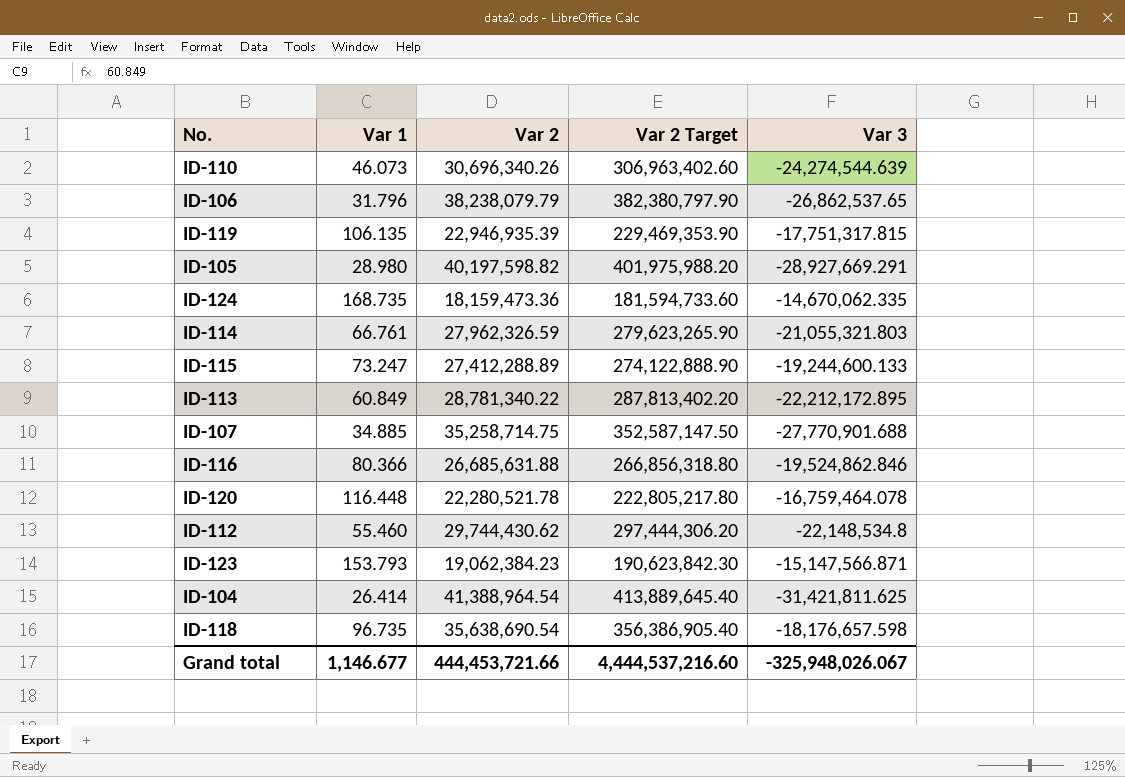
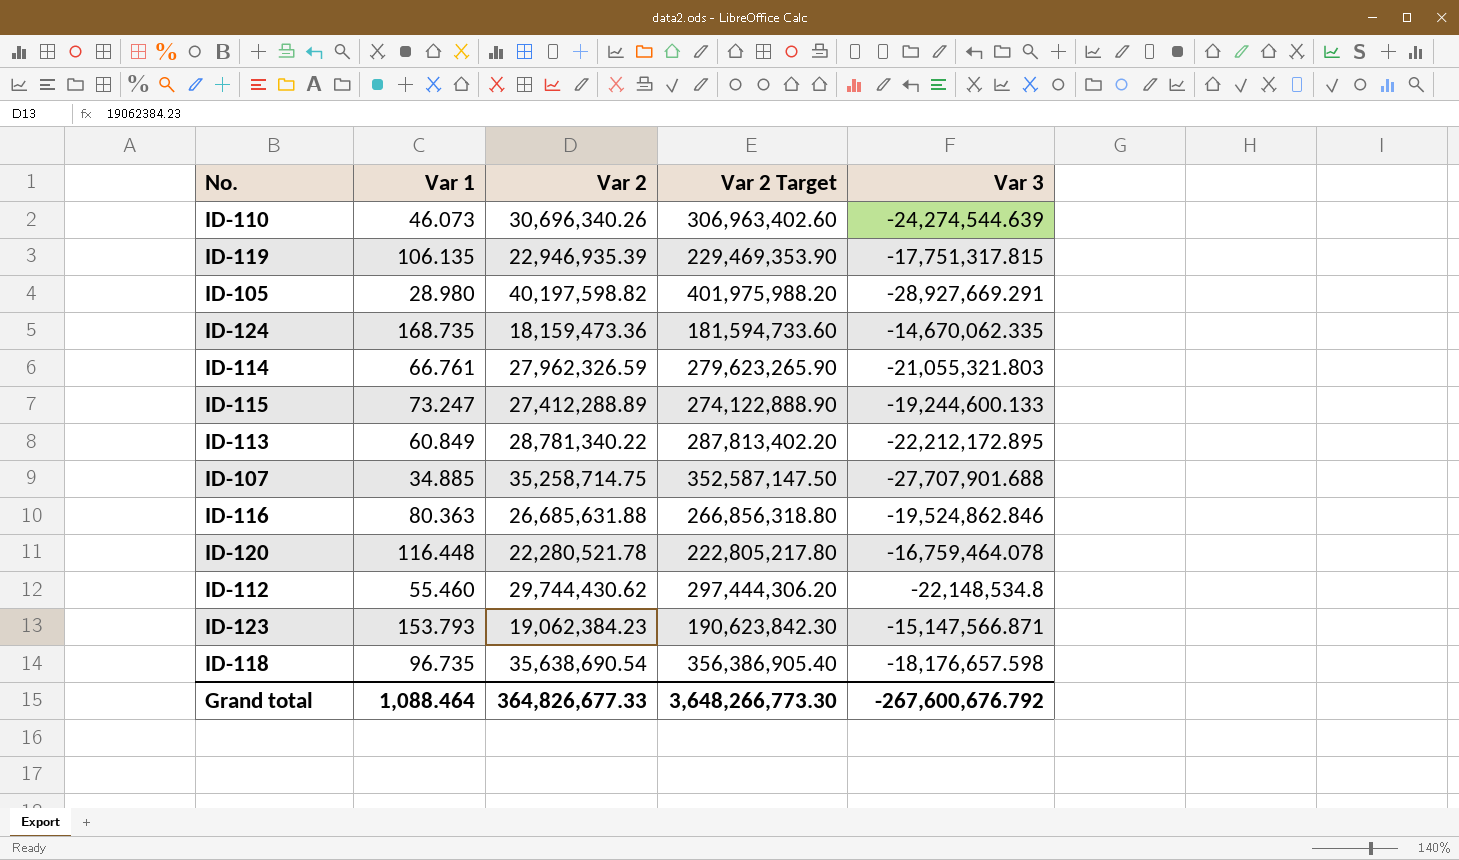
row ID-106: 31.796 | 38,238,079.79 | 382,380,797.90 | -26,862,537.65 -> none
row ID-104: 26.414 | 41,388,964.54 | 413,889,645.40 | -31,421,811.625 -> none
ID-107 | Var 3: -27,770,901.688 -> -27,707,901.688
ID-116 | Var 1: 80.366 -> 80.363
Grand total | Var 1: 1,146.677 -> 1,088.464
Grand total | Var 2: 444,453,721.66 -> 364,826,677.33
Grand total | Var 2 Target: 4,444,537,216.60 -> 3,648,266,773.30
Grand total | Var 3: -325,948,026.067 -> -267,600,676.792

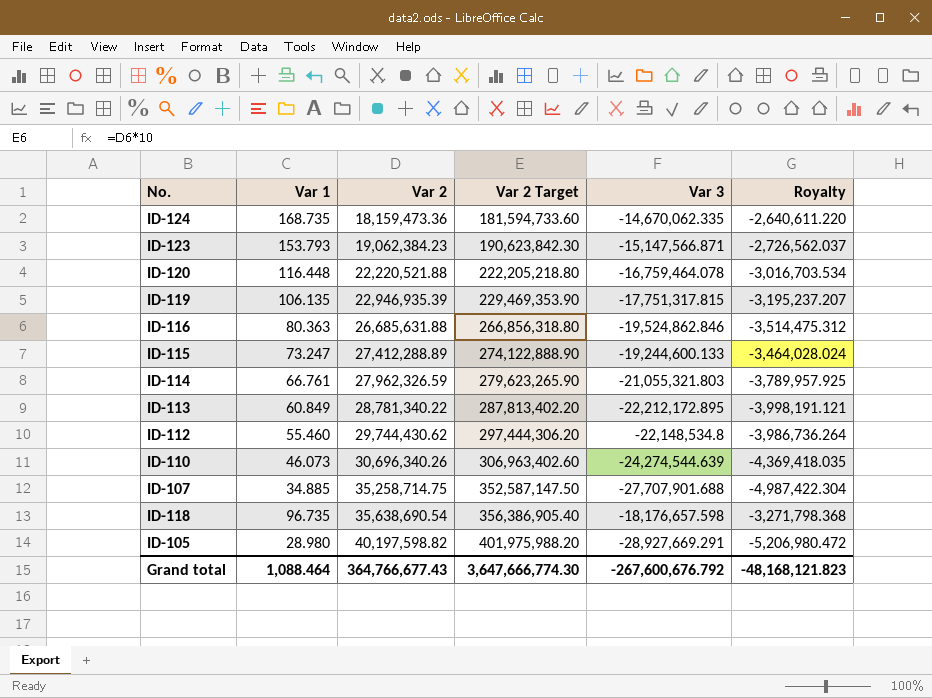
row order: none -> Var 2 ascending
column Royalty | formula: none -> [Var 3] * 0.18
ID-120 | Var 2: 22,280,521.78 -> 22,220,521.88
ID-120 | Var 2 Target: 222,805,217.80 -> 222,205,218.80
Grand total | Var 2: 364,826,677.33 -> 364,766,677.43
Grand total | Var 2 Target: 3,648,266,773.30 -> 3,647,666,774.30

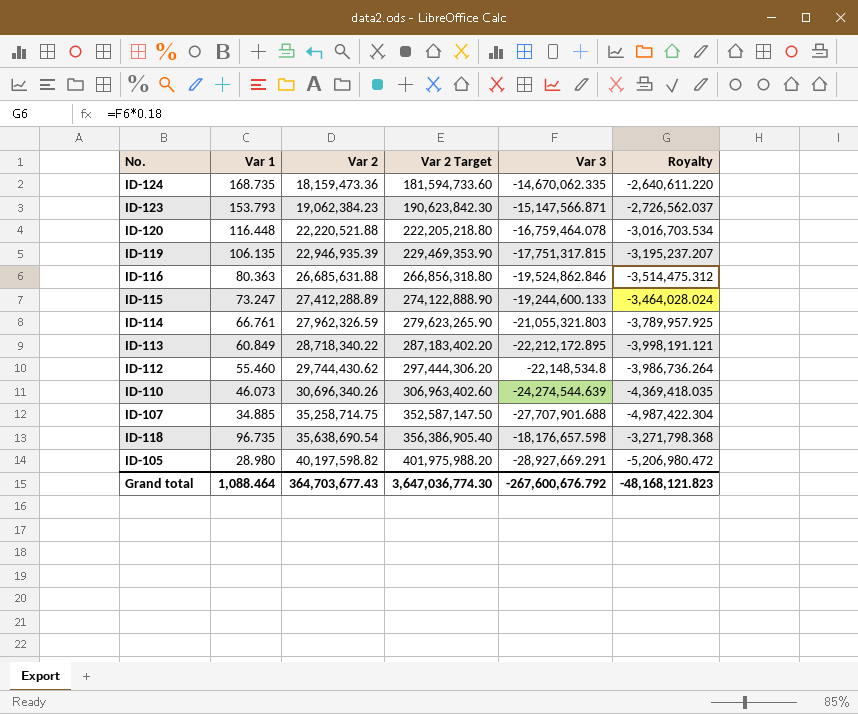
ID-113 | Var 2: 28,781,340.22 -> 28,718,340.22
ID-113 | Var 2 Target: 287,813,402.20 -> 287,183,402.20
Grand total | Var 2: 364,766,677.43 -> 364,703,677.43
Grand total | Var 2 Target: 3,647,666,774.30 -> 3,647,036,774.30

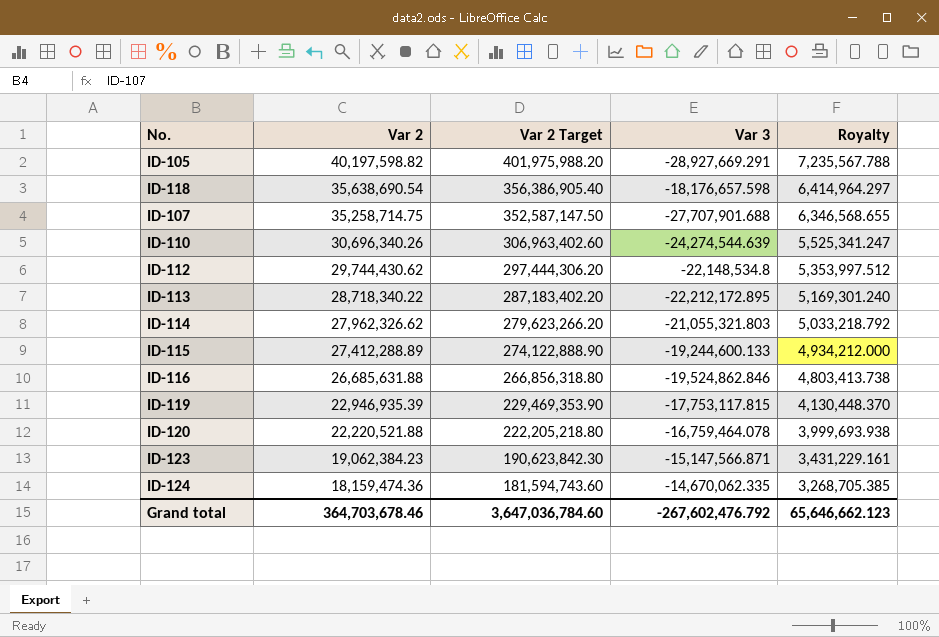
row order: Var 2 ascending -> Var 2 descending
column Var 1 | position: 2 -> none
column Royalty | formula: [Var 3] * 0.18 -> [Var 2] * 0.18
ID-114 | Var 2: 27,962,326.59 -> 27,962,326.62
ID-114 | Var 2 Target: 279,623,265.90 -> 279,623,266.20
ID-119 | Var 3: -17,751,317.815 -> -17,753,117.815
ID-124 | Var 2: 18,159,473.36 -> 18,159,474.36
ID-124 | Var 2 Target: 181,594,733.60 -> 181,594,743.60
Grand total | Var 2: 364,703,677.43 -> 364,703,678.46
Grand total | Var 2 Target: 3,647,036,774.30 -> 3,647,036,784.60
Grand total | Var 3: -267,600,676.792 -> -267,602,476.792
Grand total | Royalty: -48,168,121.823 -> 65,646,662.123

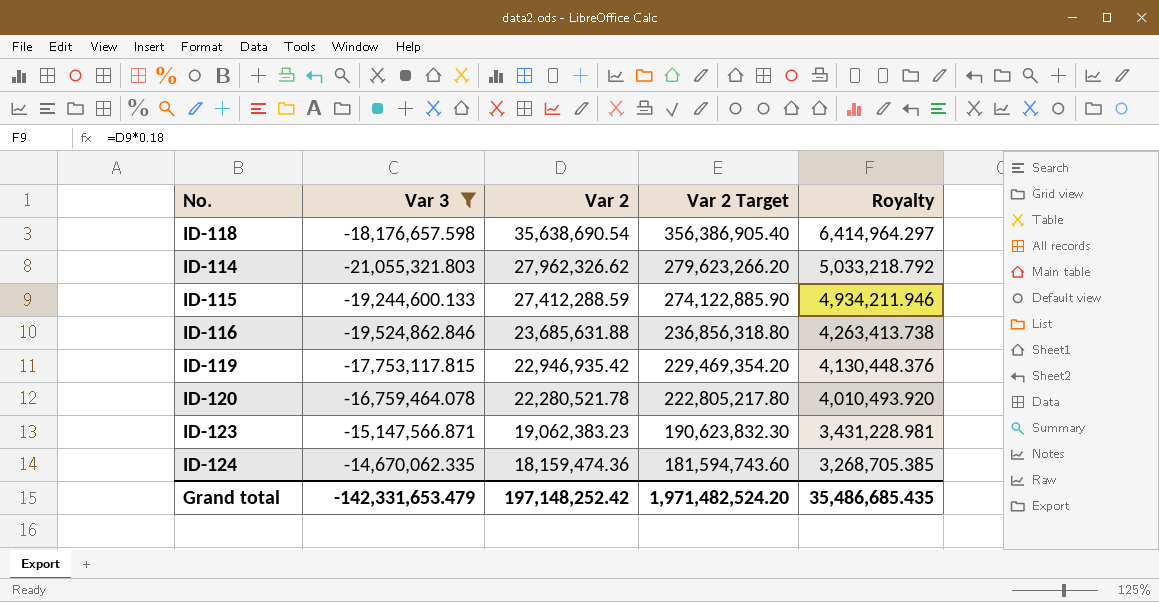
filter: none -> Var 3 >= -21,055,321.803
column Var 3 | position: 4 -> 2
ID-115 | Var 2: 27,412,288.89 -> 27,412,288.59
ID-115 | Var 2 Target: 274,122,888.90 -> 274,122,885.90
ID-115 | Royalty: 4,934,212.000 -> 4,934,211.946
ID-116 | Var 2: 26,685,631.88 -> 23,685,631.88
ID-116 | Var 2 Target: 266,856,318.80 -> 236,856,318.80
ID-116 | Royalty: 4,803,413.738 -> 4,263,413.738
ID-119 | Var 2: 22,946,935.39 -> 22,946,935.42
ID-119 | Var 2 Target: 229,469,353.90 -> 229,469,354.20
ID-119 | Royalty: 4,130,448.370 -> 4,130,448.376
ID-120 | Var 2: 22,220,521.88 -> 22,280,521.78
ID-120 | Var 2 Target: 222,205,218.80 -> 222,805,217.80
ID-120 | Royalty: 3,999,693.938 -> 4,010,493.920
ID-123 | Var 2: 19,062,384.23 -> 19,062,383.23
ID-123 | Var 2 Target: 190,623,842.30 -> 190,623,832.30
ID-123 | Royalty: 3,431,229.161 -> 3,431,228.981
Grand total | Var 3: -267,602,476.792 -> -142,331,653.479
Grand total | Var 2: 364,703,678.46 -> 197,148,252.42
Grand total | Var 2 Target: 3,647,036,784.60 -> 1,971,482,524.20
Grand total | Royalty: 65,646,662.123 -> 35,486,685.435

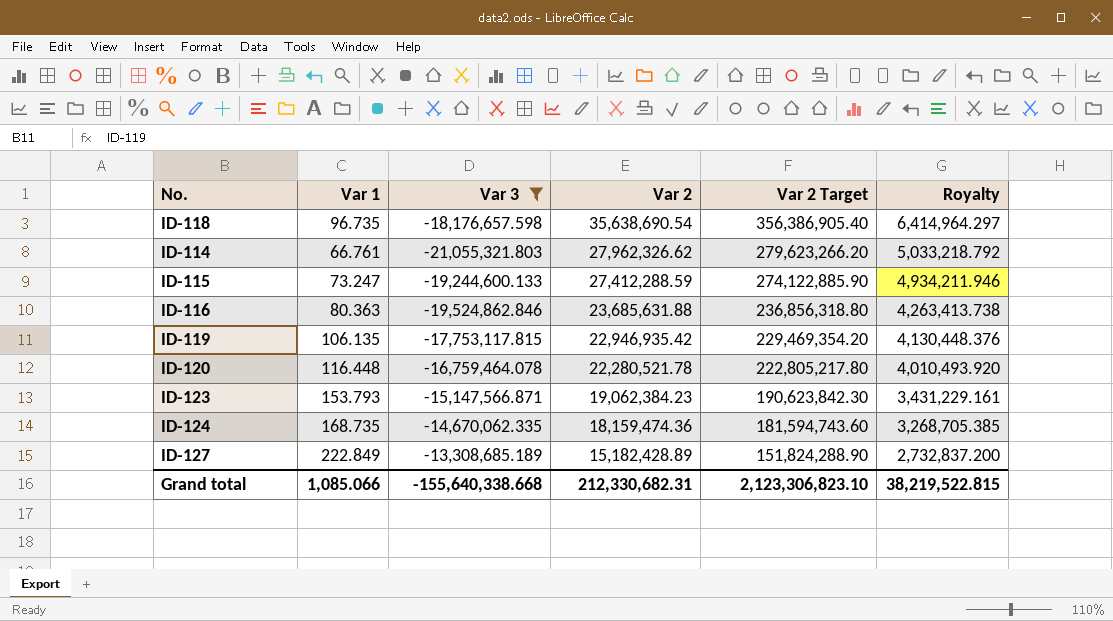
column Var 1 | position: none -> 2
ID-123 | Var 2: 19,062,383.23 -> 19,062,384.23
ID-123 | Var 2 Target: 190,623,832.30 -> 190,623,842.30
ID-123 | Royalty: 3,431,228.981 -> 3,431,229.161
row ID-127: none -> 222.849 | -13,308,685.189 | 15,182,428.89 | 151,824,288.90 | 2,732,837.200
Grand total | Var 3: -142,331,653.479 -> -155,640,338.668
Grand total | Var 2: 197,148,252.42 -> 212,330,682.31
Grand total | Var 2 Target: 1,971,482,524.20 -> 2,123,306,823.10
Grand total | Royalty: 35,486,685.435 -> 38,219,522.815

